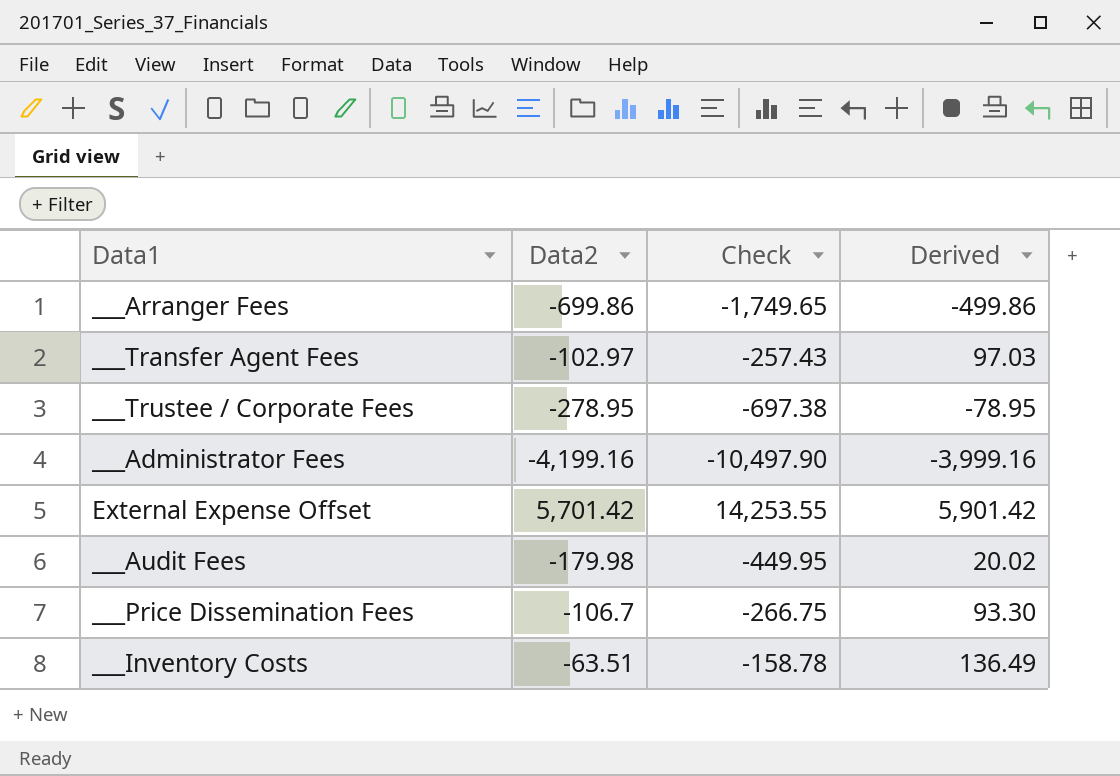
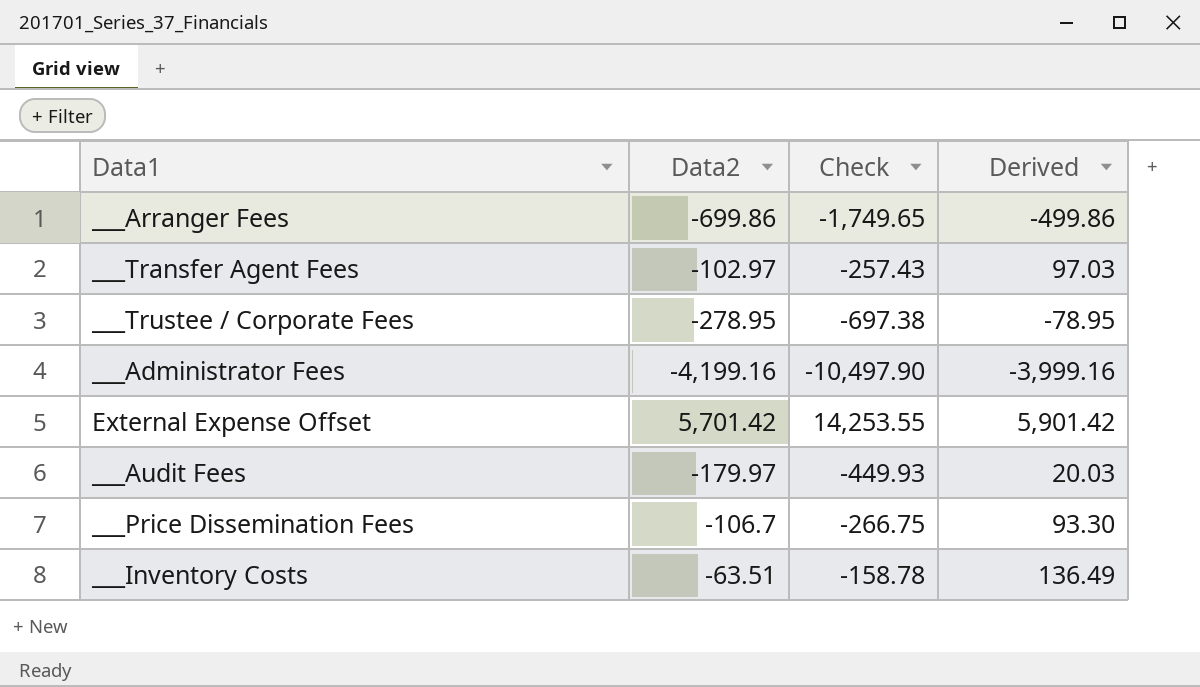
___Audit Fees | Data2: -179.98 -> -179.97
___Audit Fees | Check: -449.95 -> -449.93
___Audit Fees | Derived: 20.02 -> 20.03

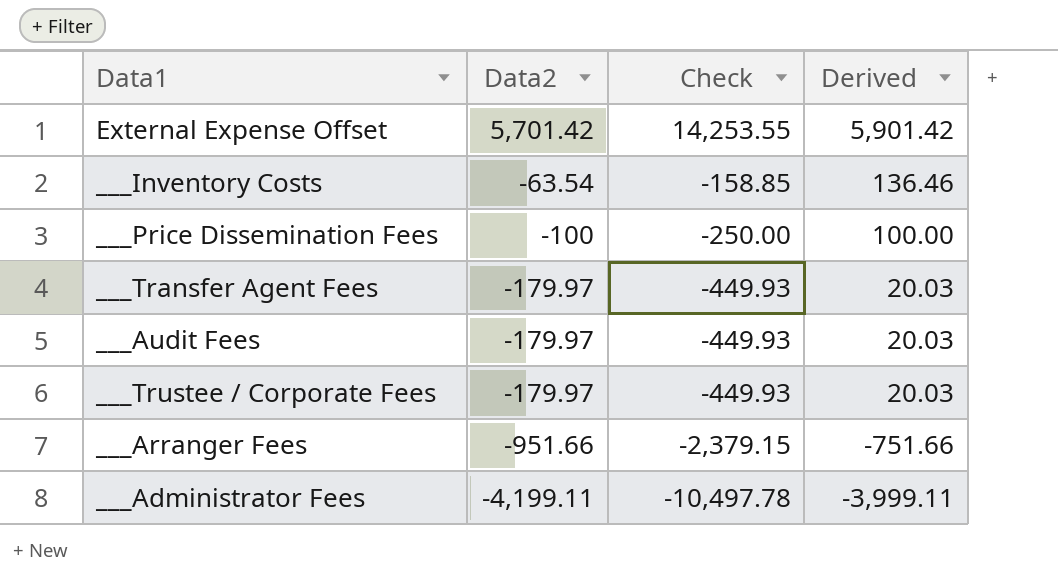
row order: none -> Data2 descending
___Inventory Costs | Data2: -63.51 -> -63.54
___Inventory Costs | Check: -158.78 -> -158.85
___Inventory Costs | Derived: 136.49 -> 136.46
___Price Dissemination Fees | Data2: -106.7 -> -100
___Price Dissemination Fees | Check: -266.75 -> -250.00
___Price Dissemination Fees | Derived: 93.30 -> 100.00
___Transfer Agent Fees | Data2: -102.97 -> -179.97
___Transfer Agent Fees | Check: -257.43 -> -449.93
___Transfer Agent Fees | Derived: 97.03 -> 20.03
___Trustee / Corporate Fees | Data2: -278.95 -> -179.97
___Trustee / Corporate Fees | Check: -697.38 -> -449.93
___Trustee / Corporate Fees | Derived: -78.95 -> 20.03
___Arranger Fees | Data2: -699.86 -> -951.66
___Arranger Fees | Check: -1,749.65 -> -2,379.15
___Arranger Fees | Derived: -499.86 -> -751.66
___Administrator Fees | Data2: -4,199.16 -> -4,199.11
___Administrator Fees | Check: -10,497.90 -> -10,497.78
___Administrator Fees | Derived: -3,999.16 -> -3,999.11

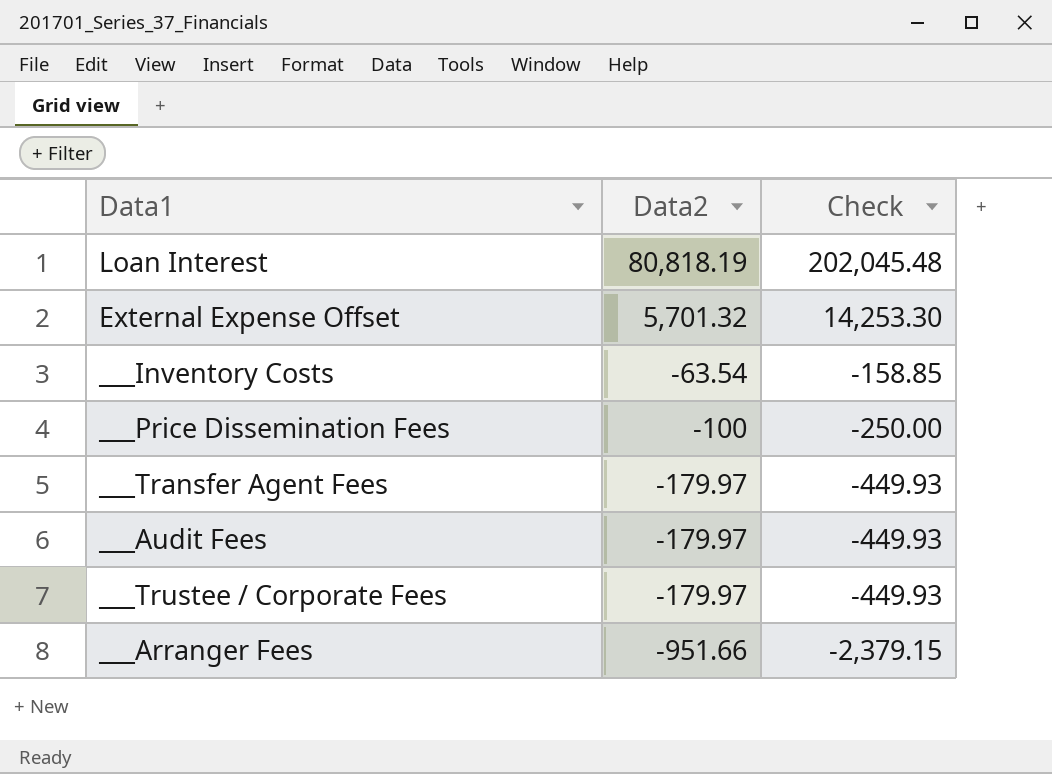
column Derived | formula: [Data2] + 200 -> none
row ___Administrator Fees: -4,199.11 | -10,497.78 | -3,999.11 -> none
row Loan Interest: none -> 80,818.19 | 202,045.48
External Expense Offset | Data2: 5,701.42 -> 5,701.32
External Expense Offset | Check: 14,253.55 -> 14,253.30

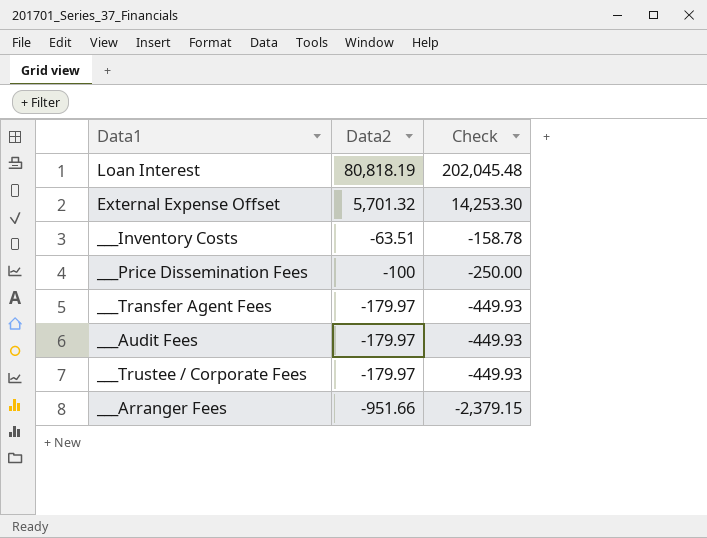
___Inventory Costs | Data2: -63.54 -> -63.51
___Inventory Costs | Check: -158.85 -> -158.78

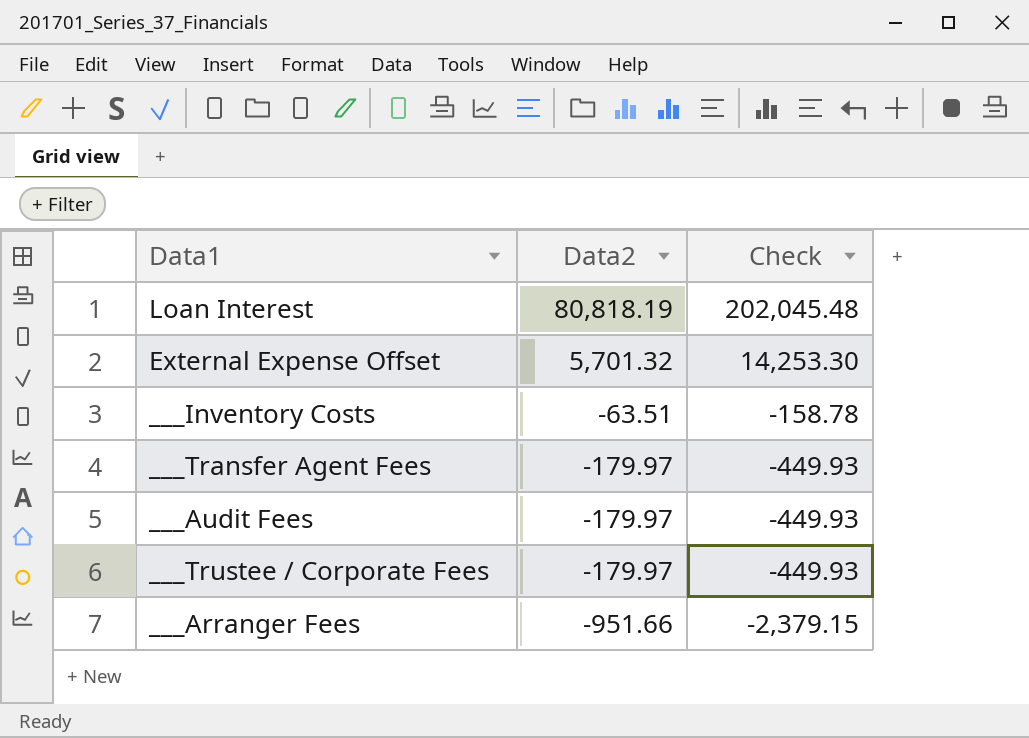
row ___Price Dissemination Fees: -100 | -250.00 -> none

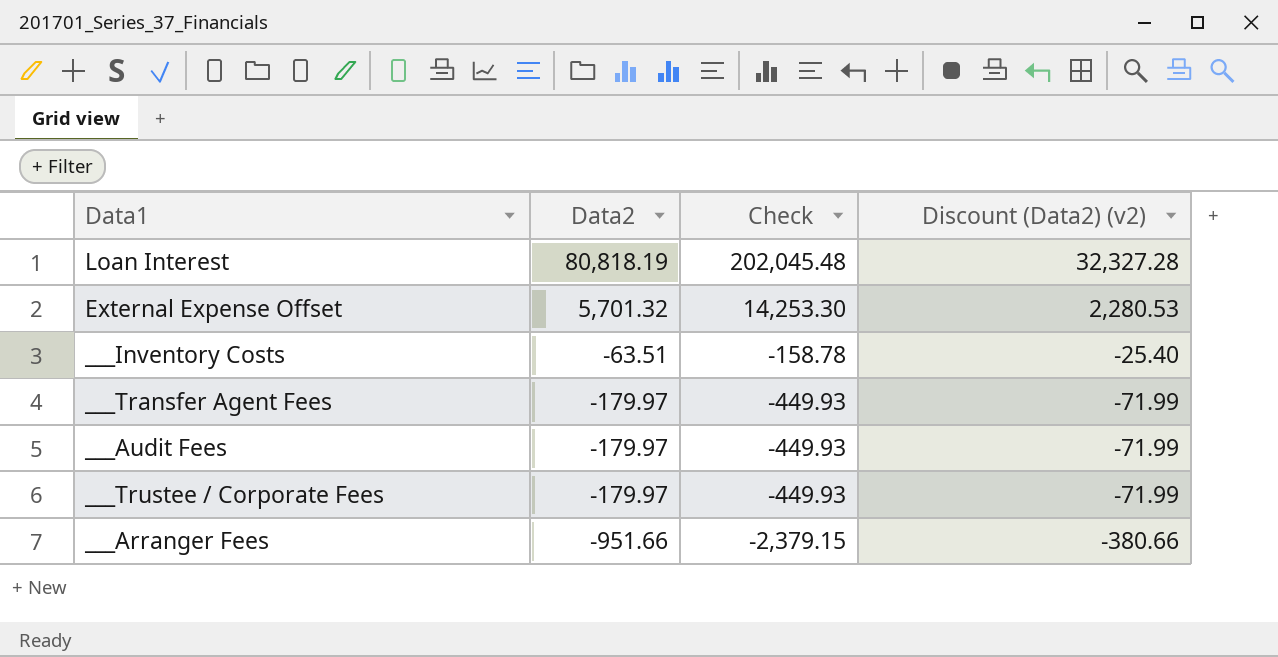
column Discount (Data2) (v2) | formula: none -> [Data2] * 0.4

